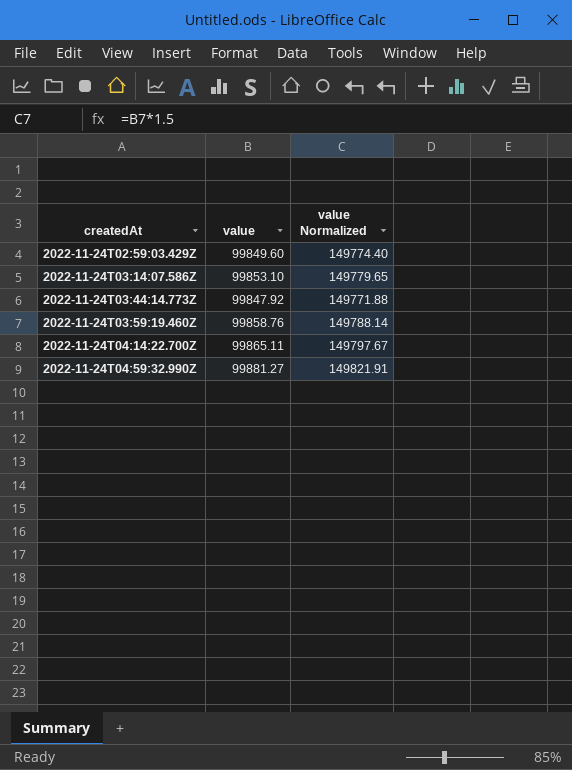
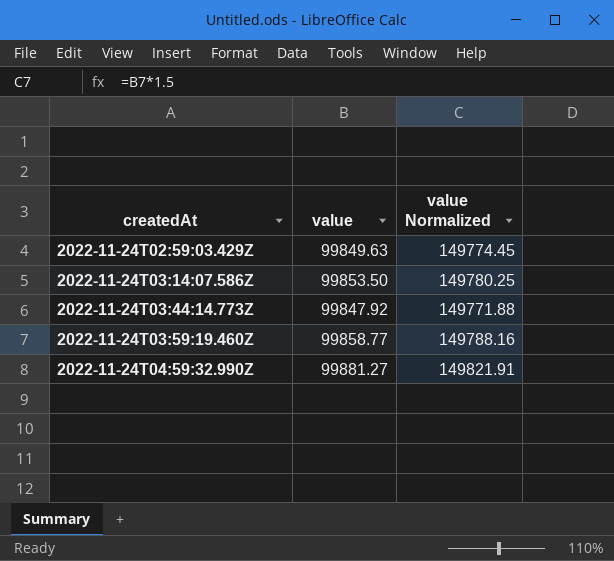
row 2022-11-24T04:14:22.700Z: 99865.11 | 149797.67 -> none
2022-11-24T02:59:03.429Z | value: 99849.60 -> 99849.63
2022-11-24T02:59:03.429Z | value Normalized: 149774.40 -> 149774.45
2022-11-24T03:14:07.586Z | value: 99853.10 -> 99853.50
2022-11-24T03:14:07.586Z | value Normalized: 149779.65 -> 149780.25
2022-11-24T03:59:19.460Z | value: 99858.76 -> 99858.77
2022-11-24T03:59:19.460Z | value Normalized: 149788.14 -> 149788.16

